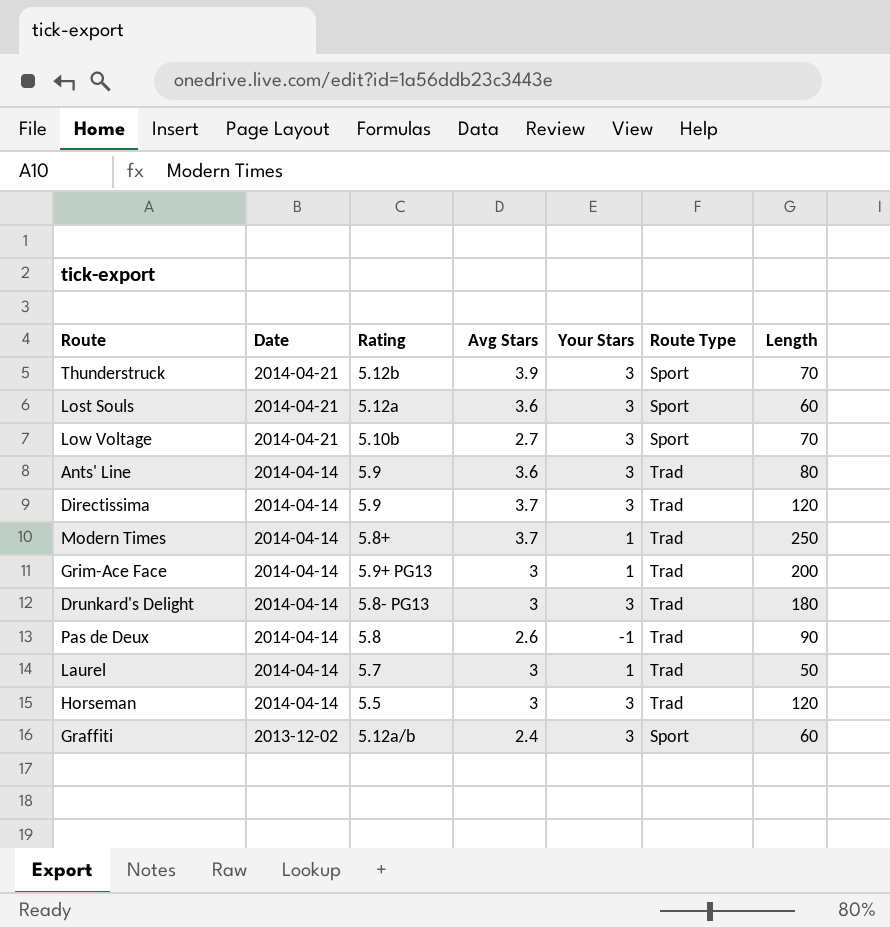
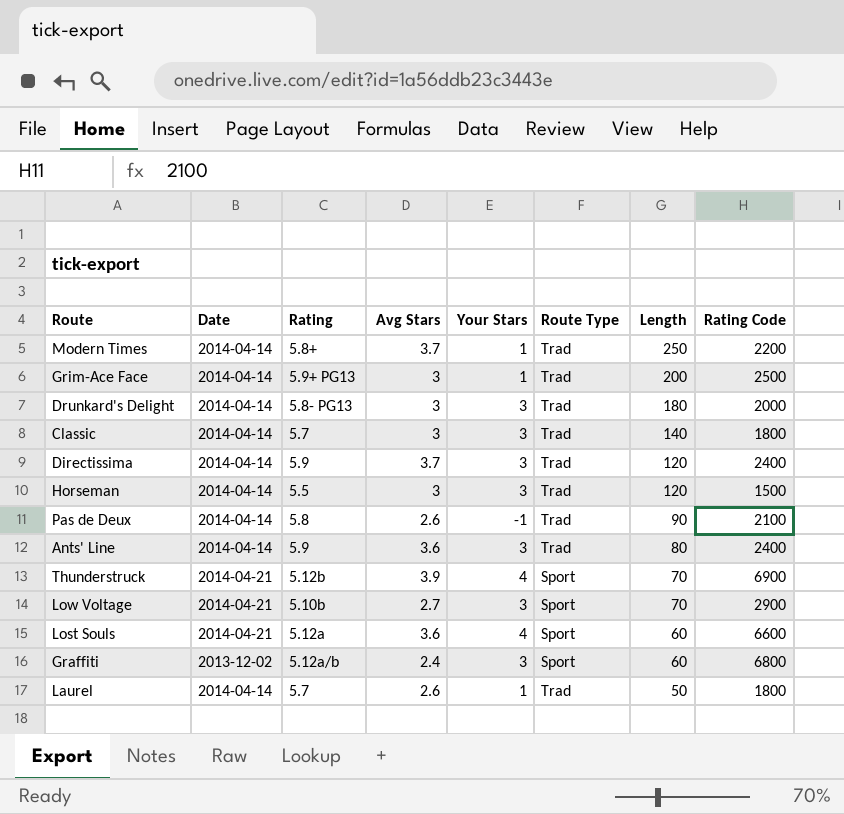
row order: Date descending -> Length descending
column Rating Code | position: none -> 8
row Classic: none -> 2014-04-14 | 5.7 | 3 | 3 | Trad | 140 | 1800
Thunderstruck | Your Stars: 3 -> 4
Lost Souls | Your Stars: 3 -> 4
Laurel | Avg Stars: 3 -> 2.6

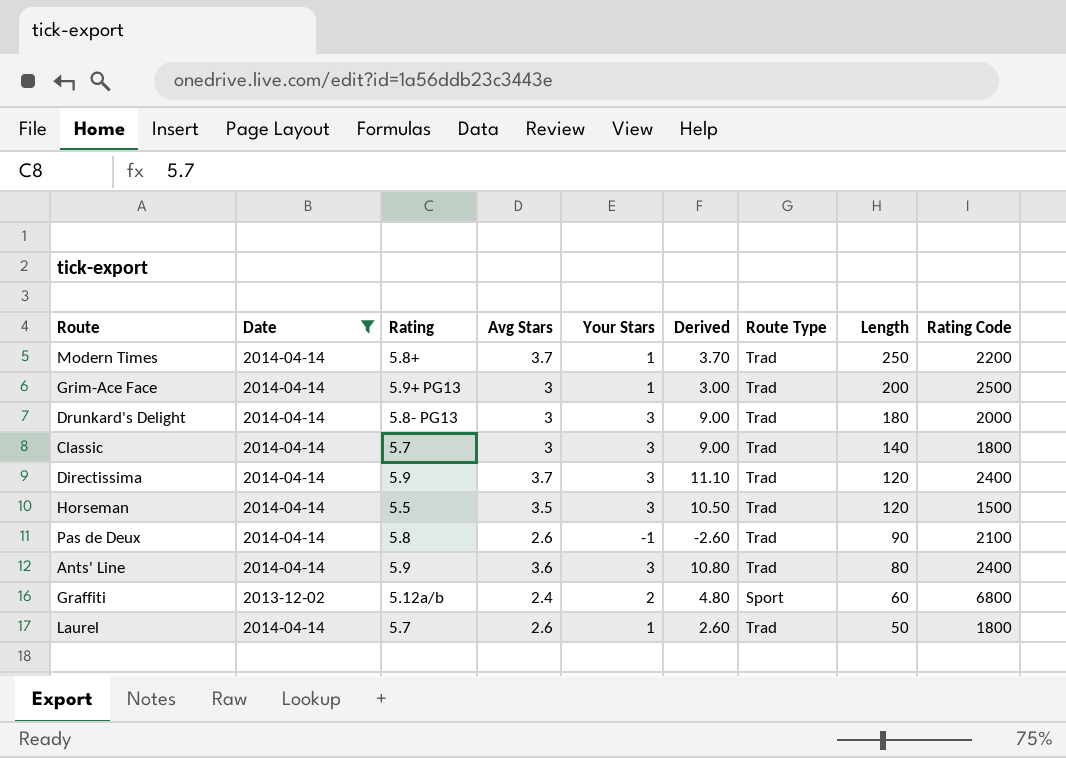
filter: none -> Date != 2014-04-21
column Derived | formula: none -> [Avg Stars] * [Your Stars]
Horseman | Avg Stars: 3 -> 3.5
Graffiti | Your Stars: 3 -> 2

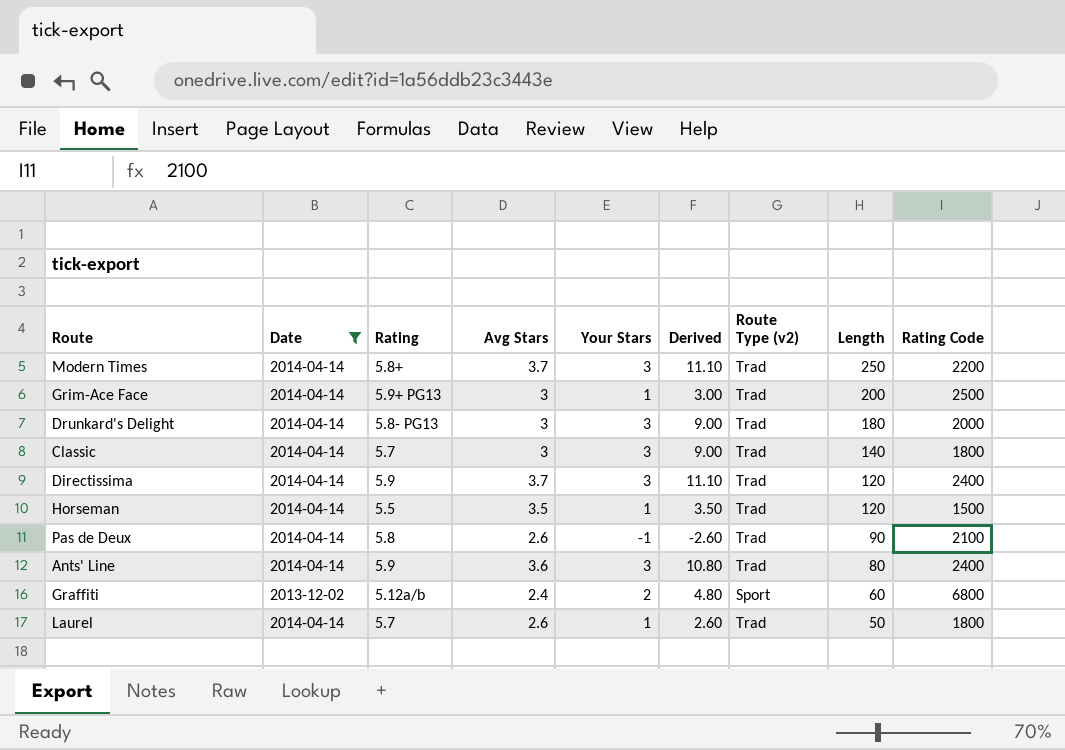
column name: Route Type -> Route Type (v2)
Modern Times | Your Stars: 1 -> 3
Modern Times | Derived: 3.70 -> 11.10
Horseman | Your Stars: 3 -> 1
Horseman | Derived: 10.50 -> 3.50

